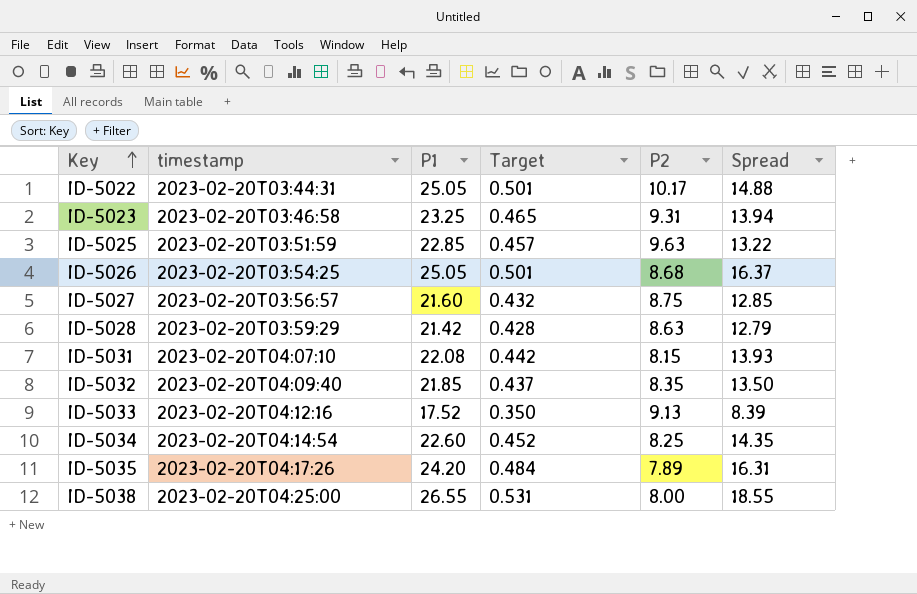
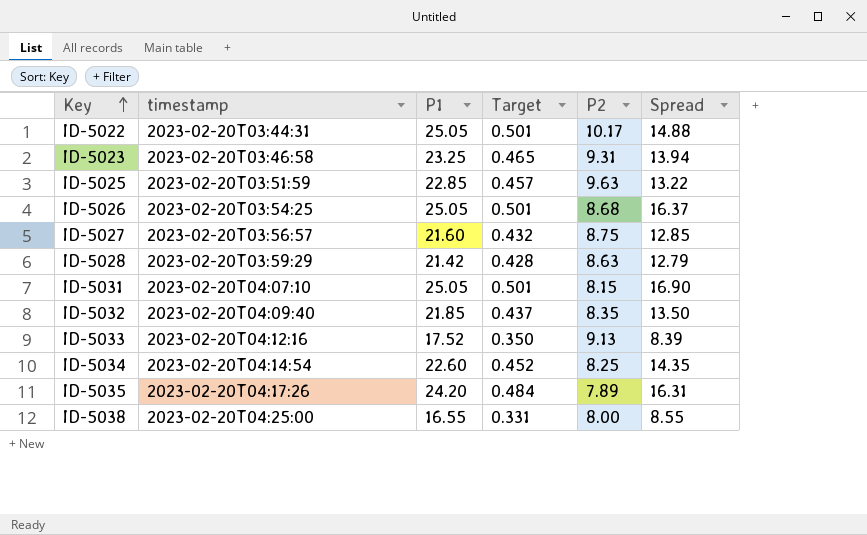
ID-5031 | P1: 22.08 -> 25.05
ID-5031 | Target: 0.442 -> 0.501
ID-5031 | Spread: 13.93 -> 16.90
ID-5038 | P1: 26.55 -> 16.55
ID-5038 | Target: 0.531 -> 0.331
ID-5038 | Spread: 18.55 -> 8.55

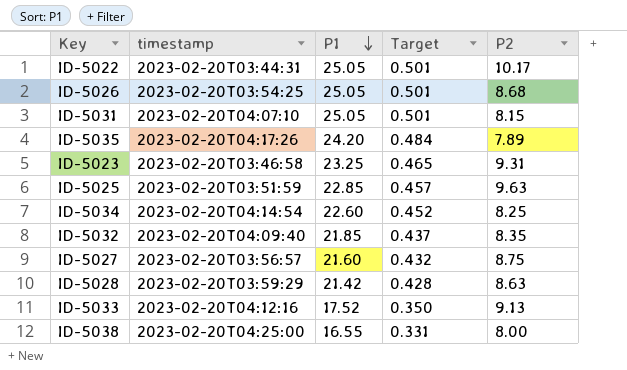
row order: Key ascending -> P1 descending
column Spread | formula: [P1] - [P2] -> none

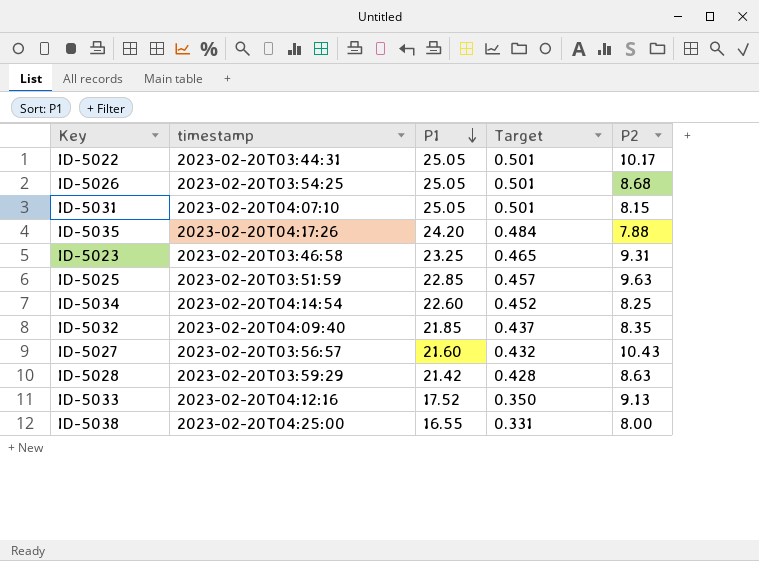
ID-5035 | P2: 7.89 -> 7.88
ID-5027 | P2: 8.75 -> 10.43

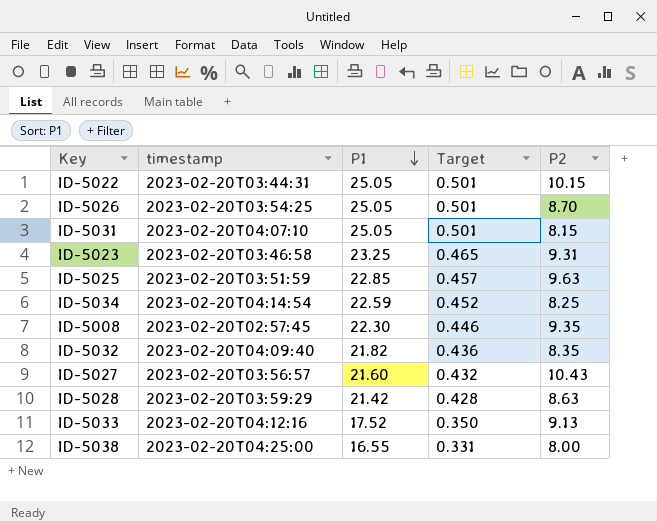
row ID-5035: 2023-02-20T04:17:26 | 24.20 | 0.484 | 7.88 -> none
ID-5022 | P2: 10.17 -> 10.15
ID-5026 | P2: 8.68 -> 8.70
ID-5034 | P1: 22.60 -> 22.59
row ID-5008: none -> 2023-02-20T02:57:45 | 22.30 | 0.446 | 9.35
ID-5032 | P1: 21.85 -> 21.82
ID-5032 | Target: 0.437 -> 0.436

